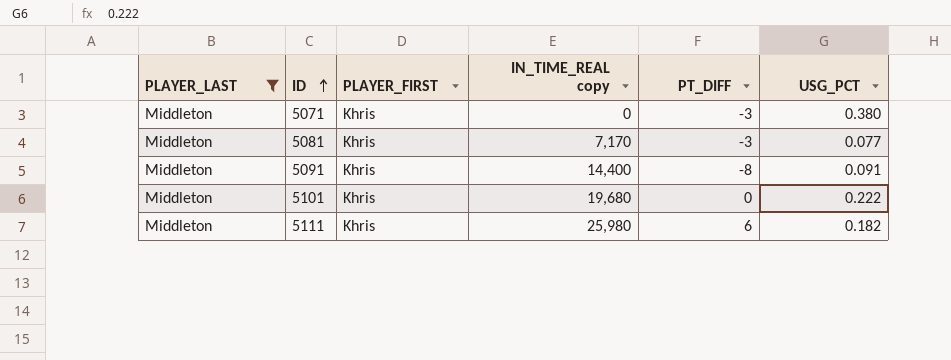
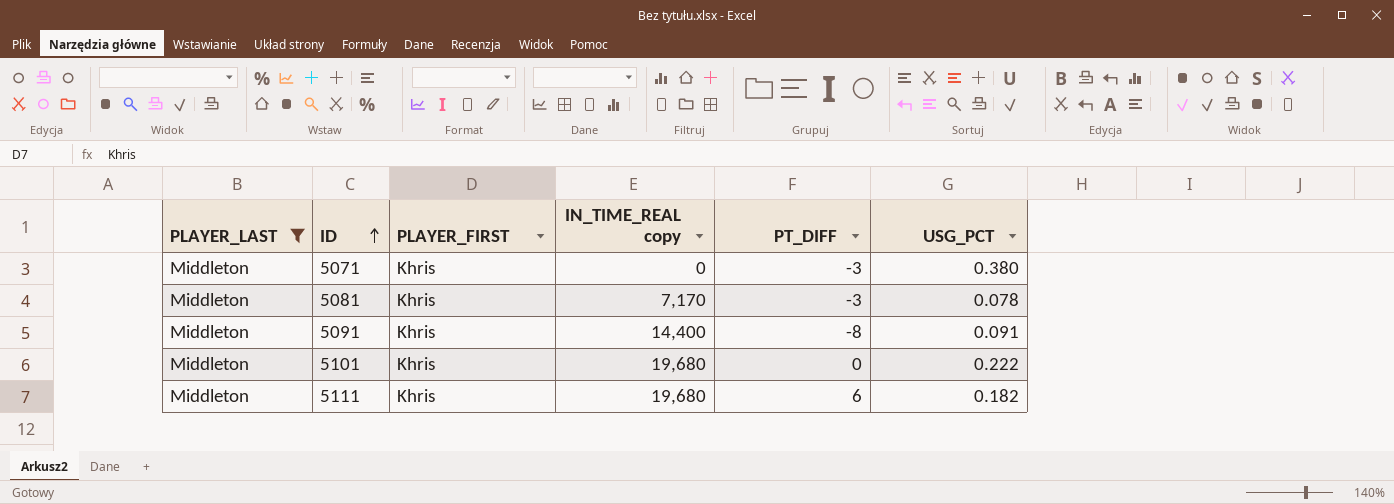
5081 | USG_PCT: 0.077 -> 0.078
5111 | IN_TIME_REAL copy: 25,980 -> 19,680

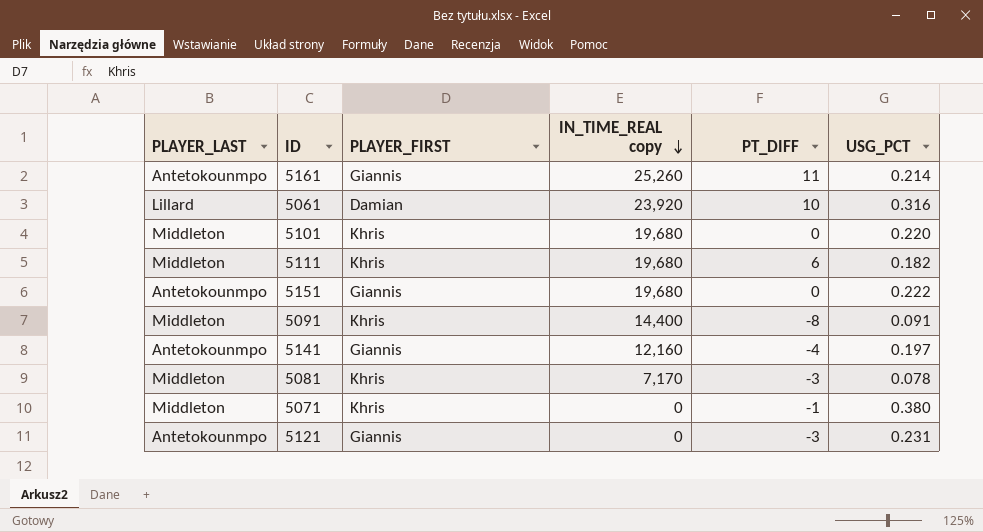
filter: PLAYER_LAST = Middleton -> none
row order: ID ascending -> IN_TIME_REAL copy descending
5101 | USG_PCT: 0.222 -> 0.220
5071 | PT_DIFF: -3 -> -1

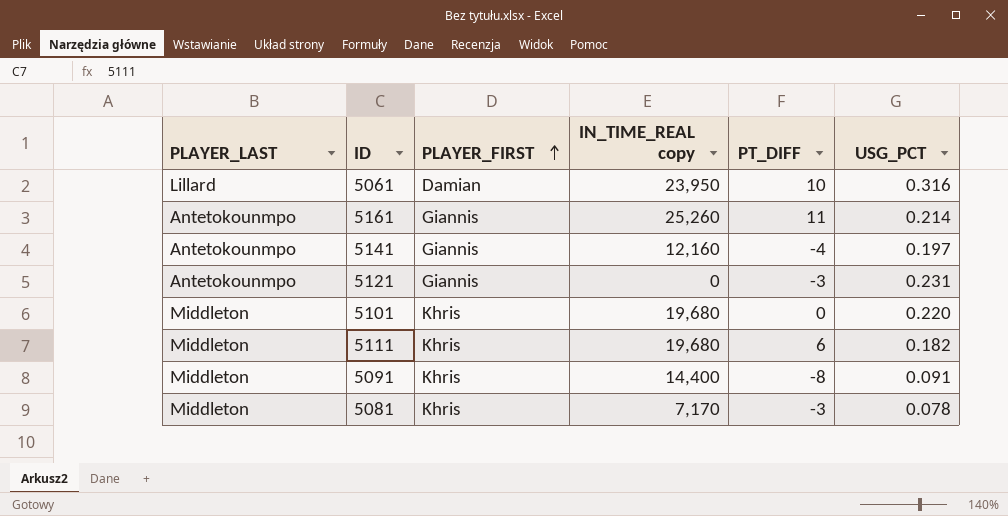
row order: IN_TIME_REAL copy descending -> PLAYER_FIRST ascending
row 5151: Antetokounmpo | Giannis | 19,680 | 0 | 0.222 -> none
row 5071: Middleton | Khris | 0 | -1 | 0.380 -> none
5061 | IN_TIME_REAL copy: 23,920 -> 23,950

